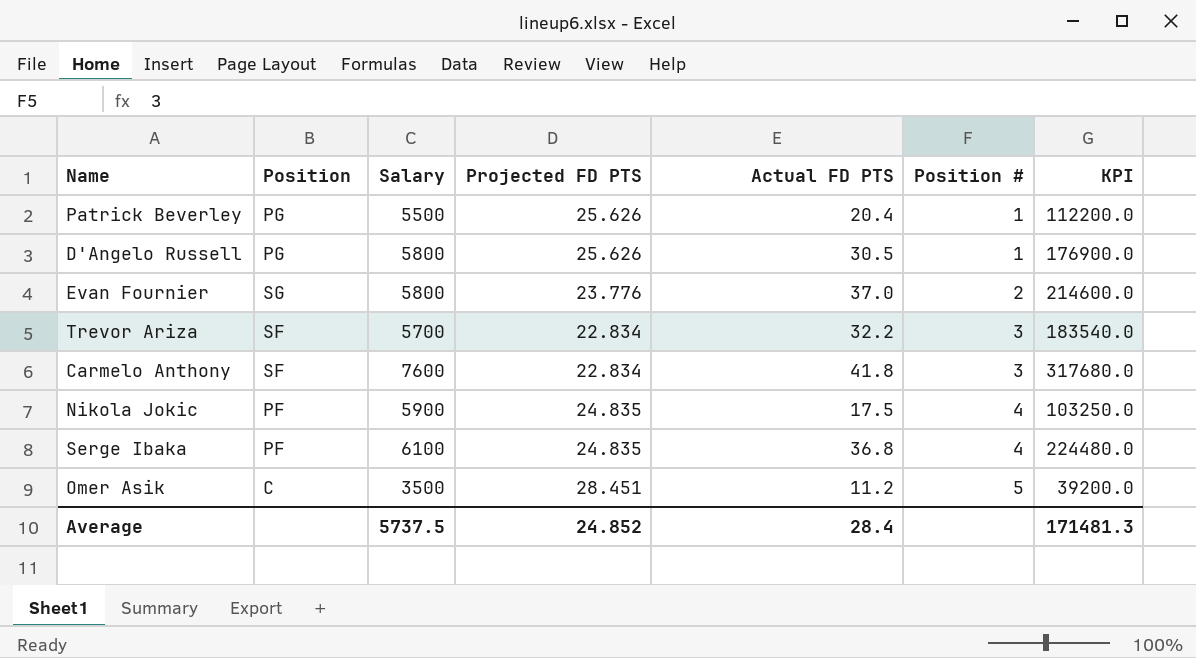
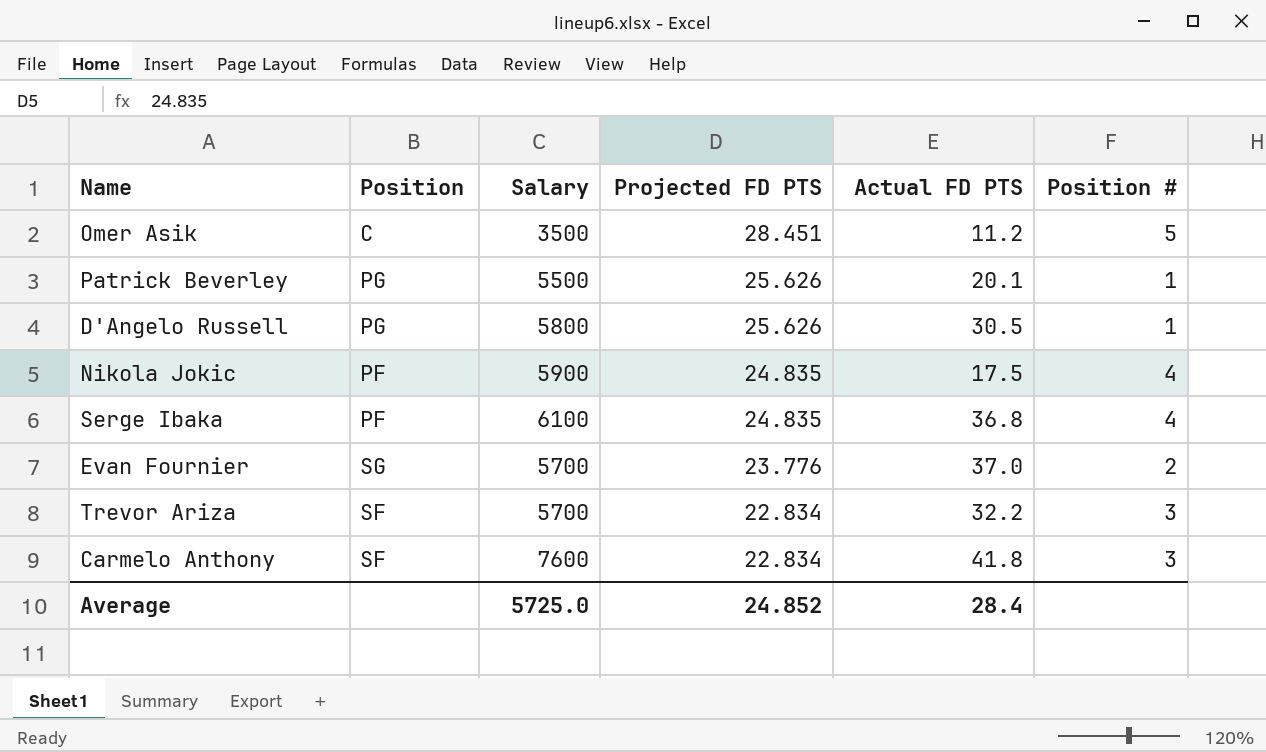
row order: Position # ascending -> Projected FD PTS descending
column KPI | formula: [Salary] * [Actual FD PTS] -> none
Patrick Beverley | Actual FD PTS: 20.4 -> 20.1
Evan Fournier | Salary: 5800 -> 5700
Average | Salary: 5737.5 -> 5725.0

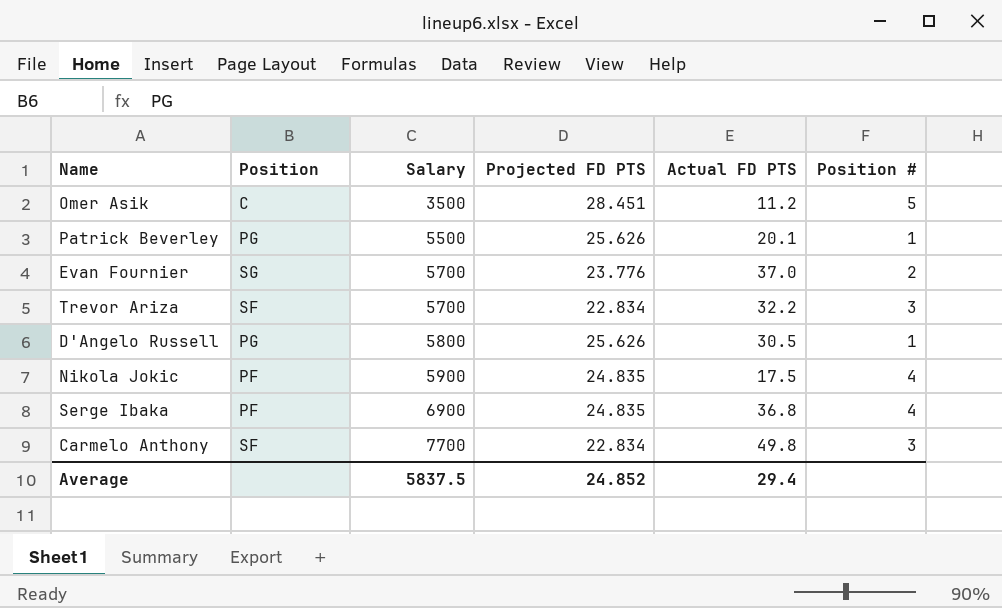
row order: Projected FD PTS descending -> Salary ascending
Serge Ibaka | Salary: 6100 -> 6900
Carmelo Anthony | Salary: 7600 -> 7700
Carmelo Anthony | Actual FD PTS: 41.8 -> 49.8
Average | Salary: 5725.0 -> 5837.5
Average | Actual FD PTS: 28.4 -> 29.4

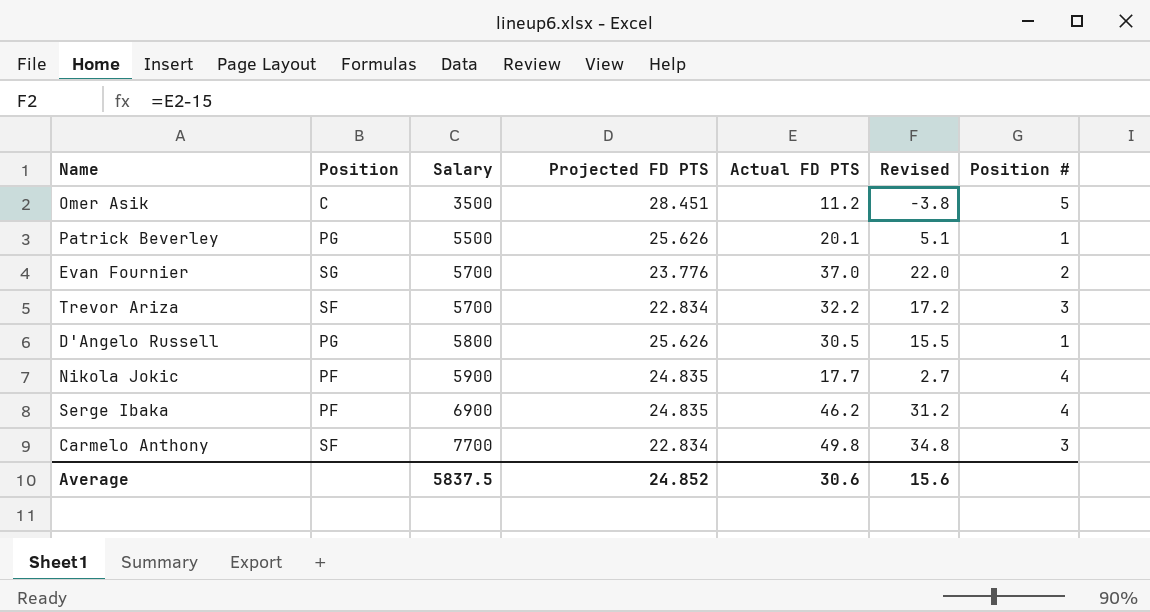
column Revised | formula: none -> [Actual FD PTS] - 15
Nikola Jokic | Actual FD PTS: 17.5 -> 17.7
Serge Ibaka | Actual FD PTS: 36.8 -> 46.2
Average | Actual FD PTS: 29.4 -> 30.6

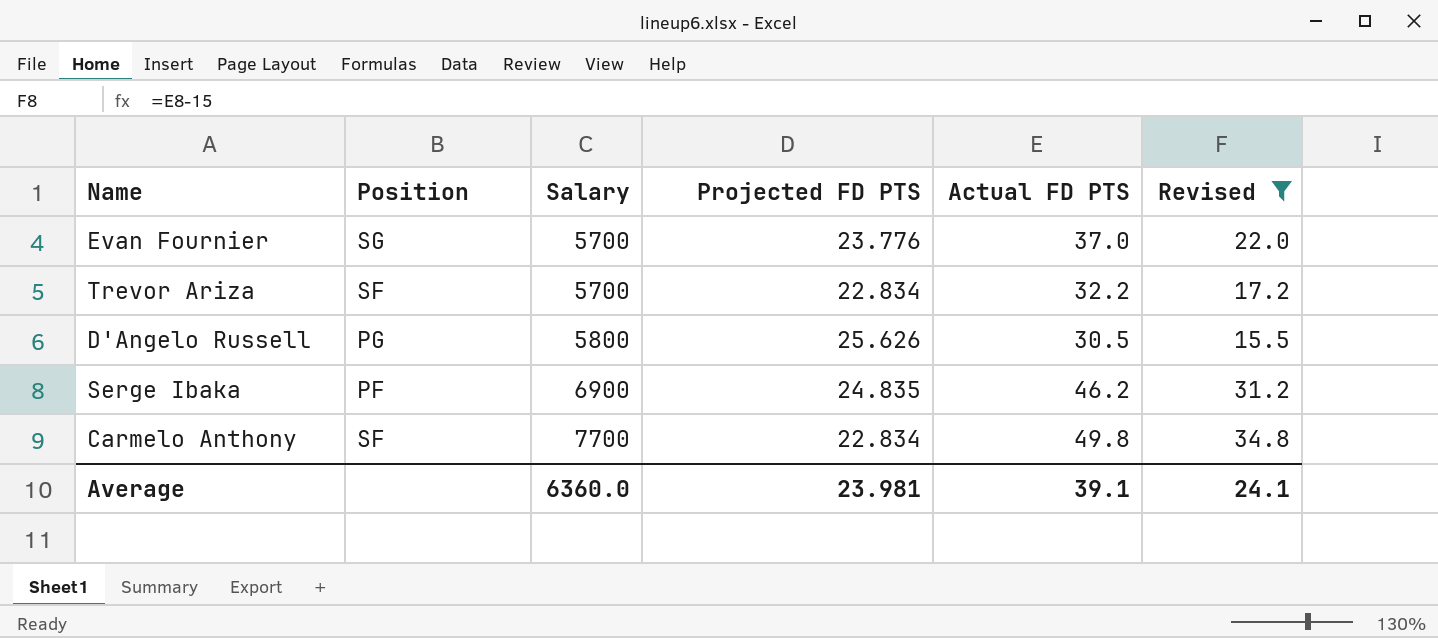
filter: none -> Revised >= 15.5
column Position # | position: 7 -> none
Average | Salary: 5837.5 -> 6360.0
Average | Projected FD PTS: 24.852 -> 23.981
Average | Actual FD PTS: 30.6 -> 39.1
Average | Revised: 15.6 -> 24.1

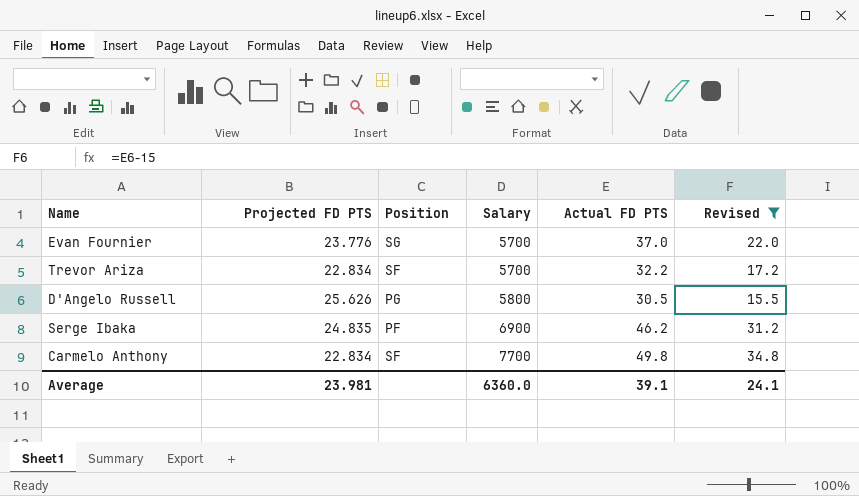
column Projected FD PTS | position: 4 -> 2

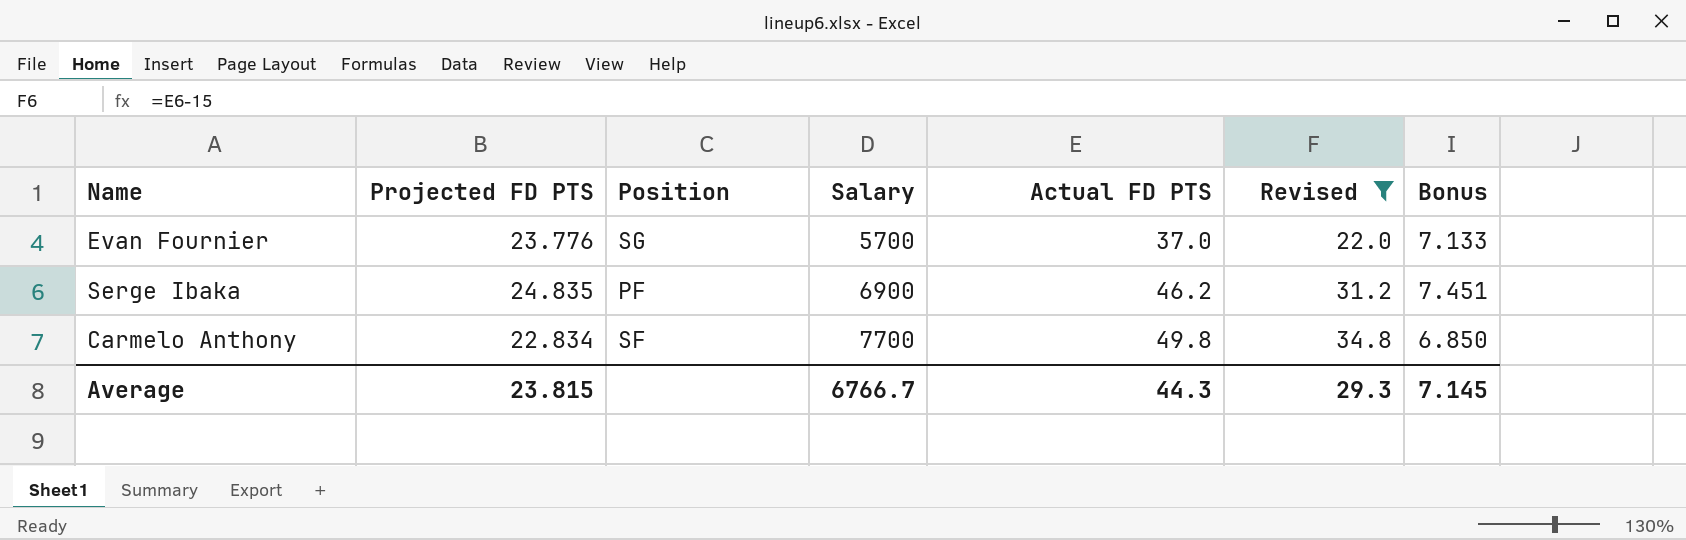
column Bonus | formula: none -> [Projected FD PTS] * 0.3
row Trevor Ariza: 22.834 | SF | 5700 | 32.2 | 17.2 -> none
row D'Angelo Russell: 25.626 | PG | 5800 | 30.5 | 15.5 -> none
Average | Projected FD PTS: 23.981 -> 23.815
Average | Salary: 6360.0 -> 6766.7
Average | Actual FD PTS: 39.1 -> 44.3
Average | Revised: 24.1 -> 29.3

